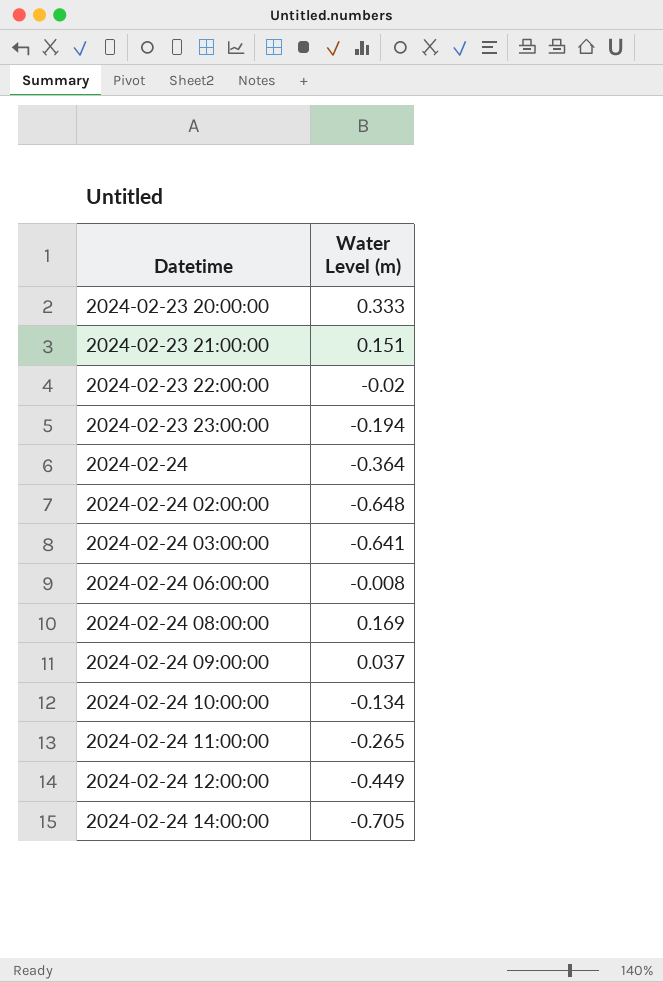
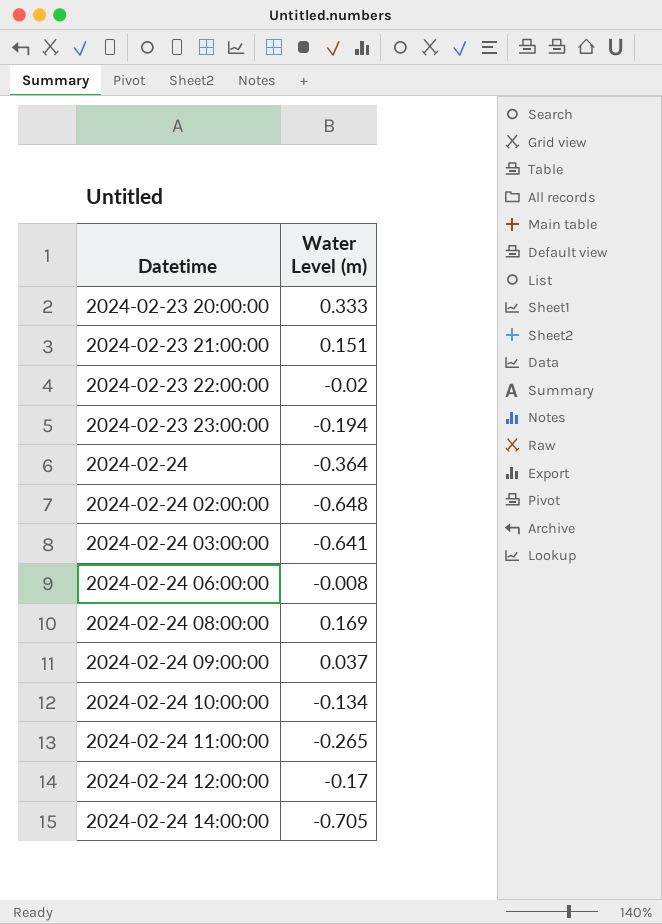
2024-02-24 12:00:00 | Water Level (m): -0.449 -> -0.17

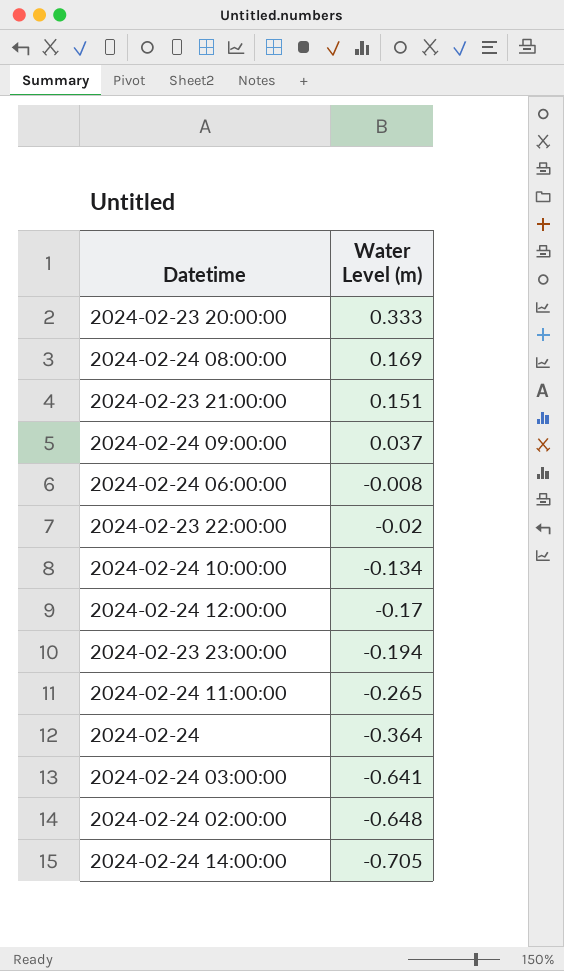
row order: Datetime ascending -> Water Level (m) descending

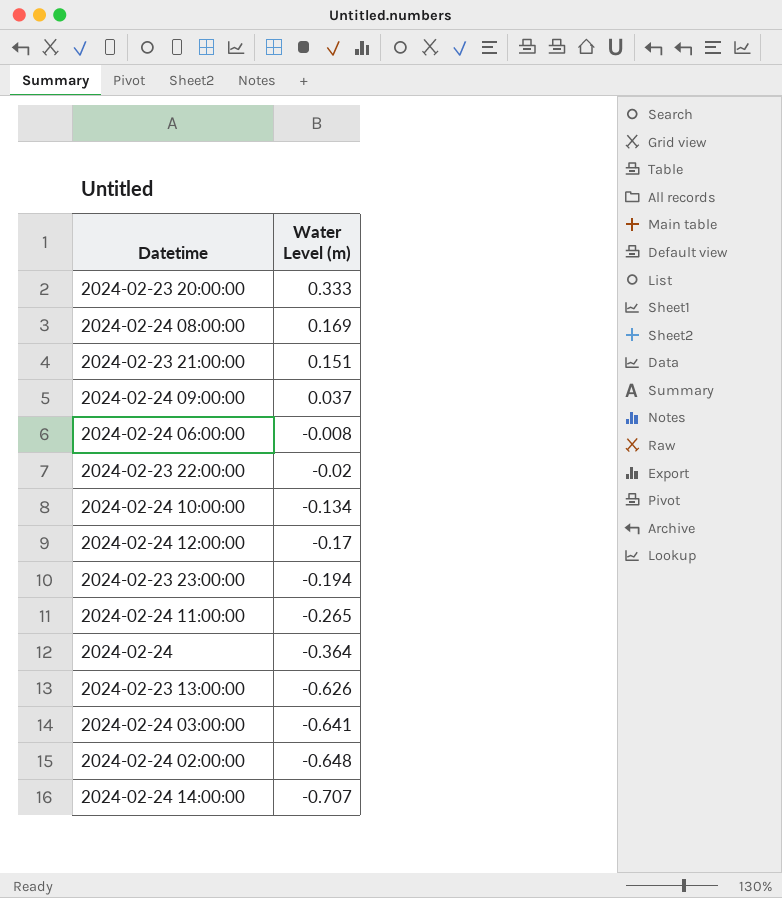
row 2024-02-23 13:00:00: none -> -0.626
2024-02-24 14:00:00 | Water Level (m): -0.705 -> -0.707

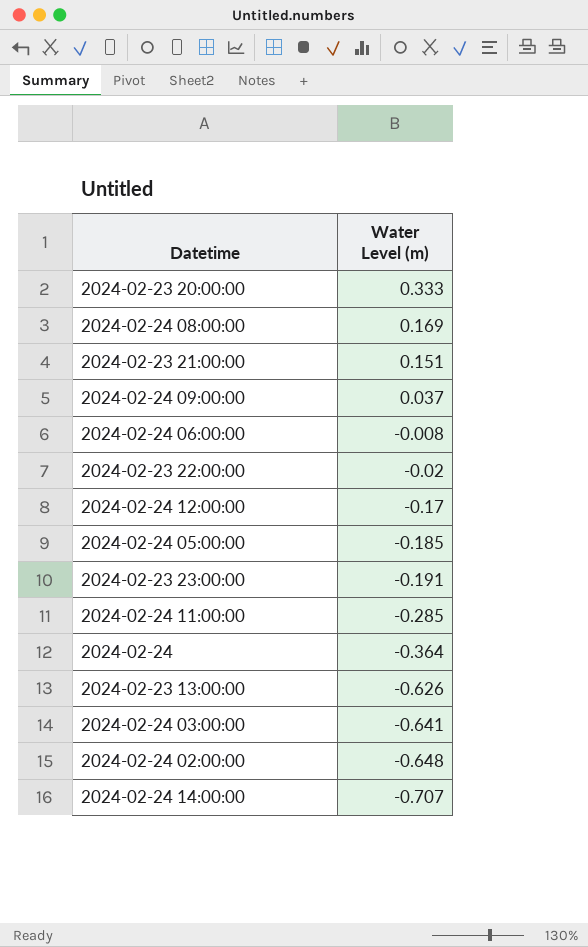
row 2024-02-24 10:00:00: -0.134 -> none
row 2024-02-24 05:00:00: none -> -0.185
2024-02-23 23:00:00 | Water Level (m): -0.194 -> -0.191
2024-02-24 11:00:00 | Water Level (m): -0.265 -> -0.285

